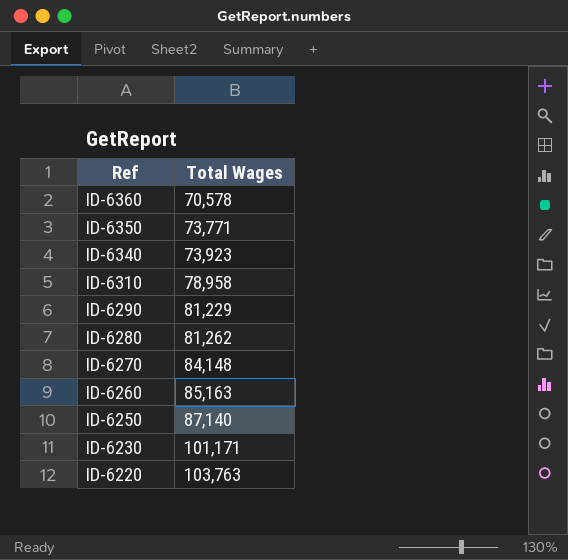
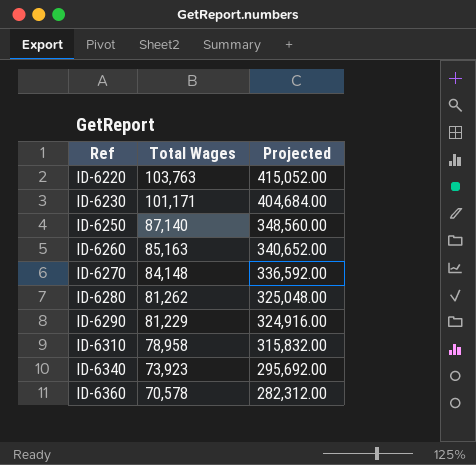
row order: Ref descending -> Ref ascending
column Projected | formula: none -> [Total Wages] * 4
row ID-6350: 73,771 -> none

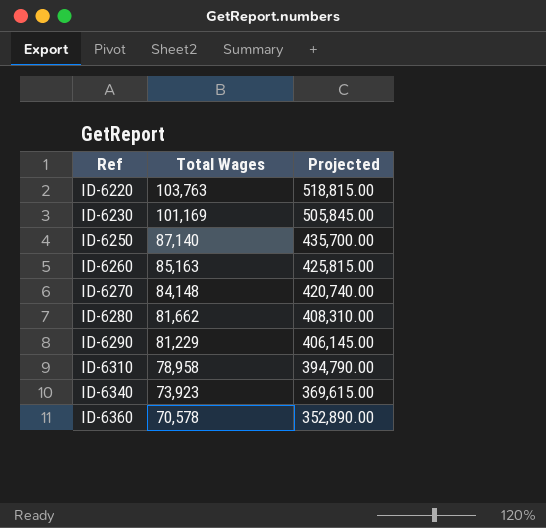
column Projected | formula: [Total Wages] * 4 -> [Total Wages] * 5
ID-6230 | Total Wages: 101,171 -> 101,169
ID-6280 | Total Wages: 81,262 -> 81,662

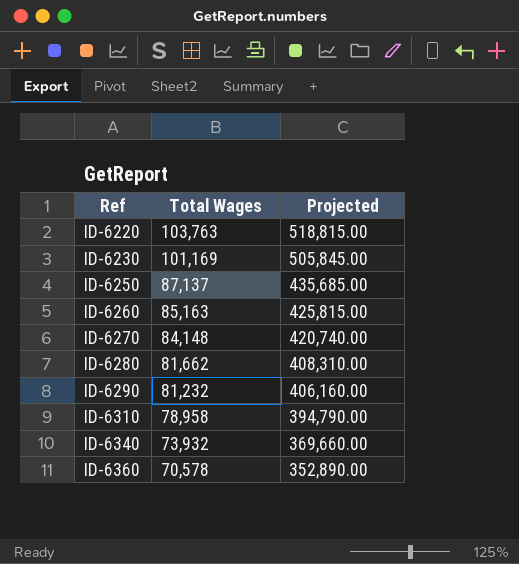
ID-6250 | Total Wages: 87,140 -> 87,137
ID-6250 | Projected: 435,700.00 -> 435,685.00
ID-6290 | Total Wages: 81,229 -> 81,232
ID-6290 | Projected: 406,145.00 -> 406,160.00
ID-6340 | Total Wages: 73,923 -> 73,932
ID-6340 | Projected: 369,615.00 -> 369,660.00

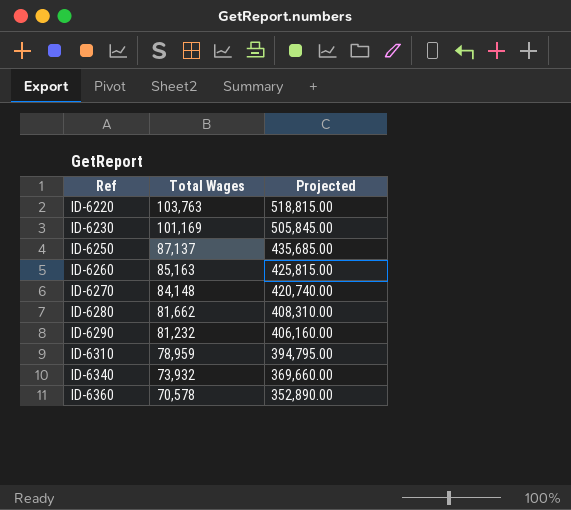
ID-6310 | Total Wages: 78,958 -> 78,959
ID-6310 | Projected: 394,790.00 -> 394,795.00

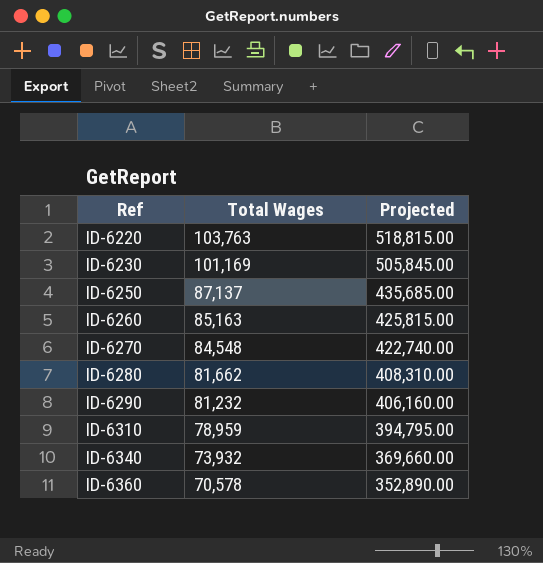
ID-6270 | Total Wages: 84,148 -> 84,548
ID-6270 | Projected: 420,740.00 -> 422,740.00

